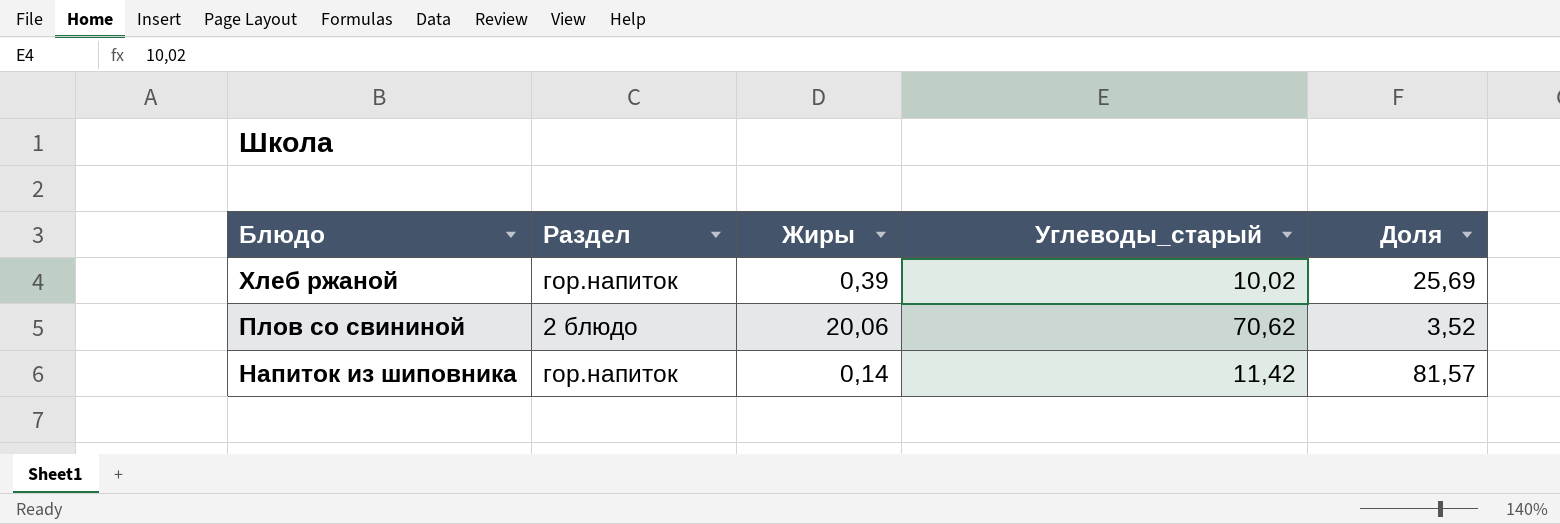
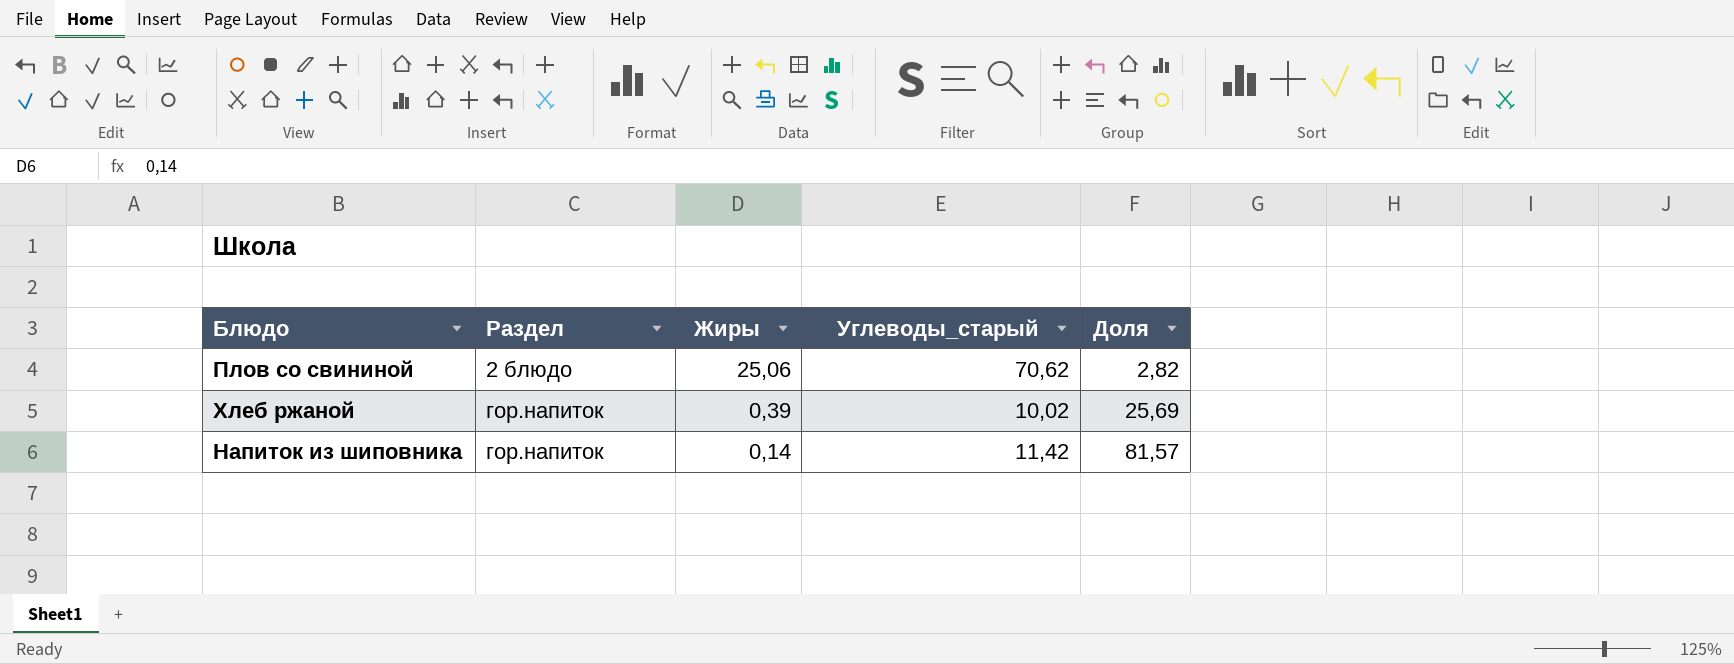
row order: Блюдо descending -> Раздел ascending
Плов со свининой | Жиры: 20,06 -> 25,06
Плов со свининой | Доля: 3,52 -> 2,82

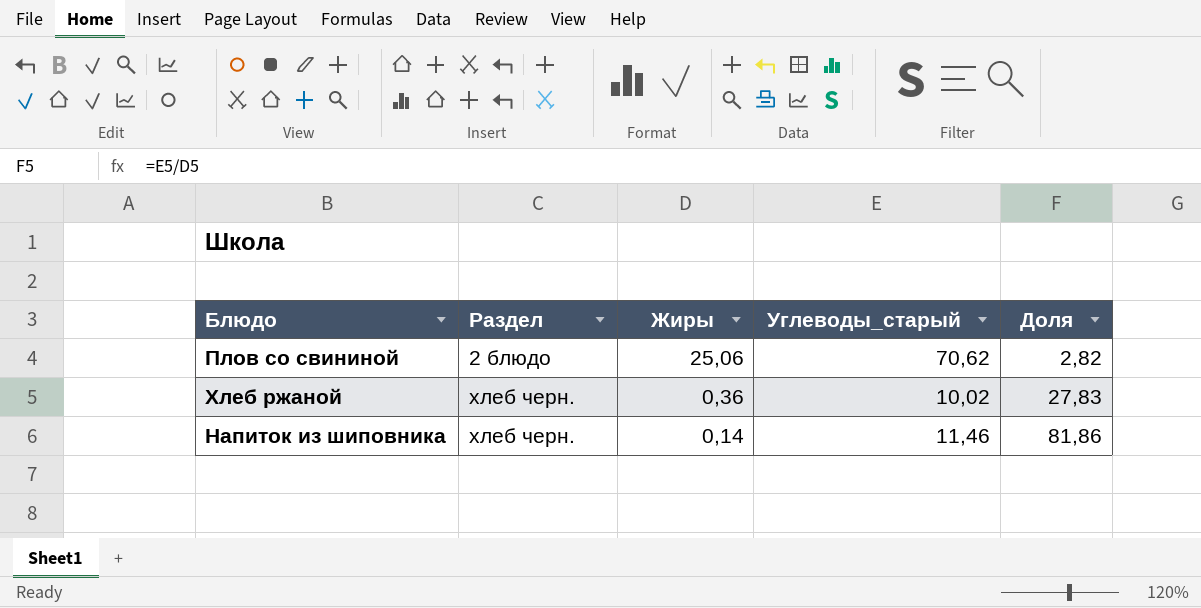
Хлеб ржаной | Раздел: гор.напиток -> хлеб черн.
Хлеб ржаной | Жиры: 0,39 -> 0,36
Хлеб ржаной | Доля: 25,69 -> 27,83
Напиток из шиповника | Раздел: гор.напиток -> хлеб черн.
Напиток из шиповника | Углеводы_старый: 11,42 -> 11,46
Напиток из шиповника | Доля: 81,57 -> 81,86

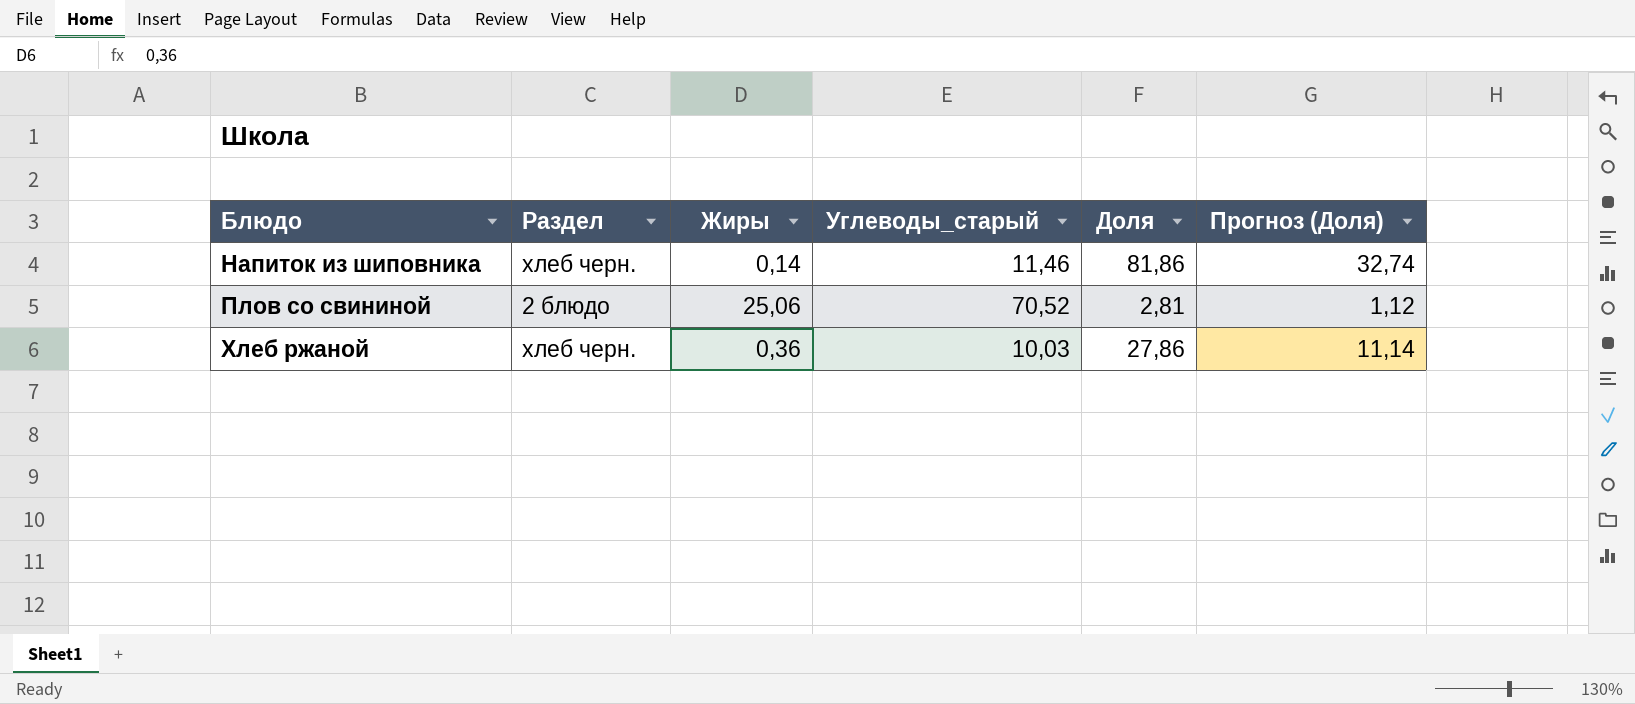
row order: Раздел ascending -> Блюдо ascending
column Прогноз (Доля) | formula: none -> [Доля] * 0,4
Плов со свининой | Углеводы_старый: 70,62 -> 70,52
Плов со свининой | Доля: 2,82 -> 2,81
Хлеб ржаной | Углеводы_старый: 10,02 -> 10,03
Хлеб ржаной | Доля: 27,83 -> 27,86

